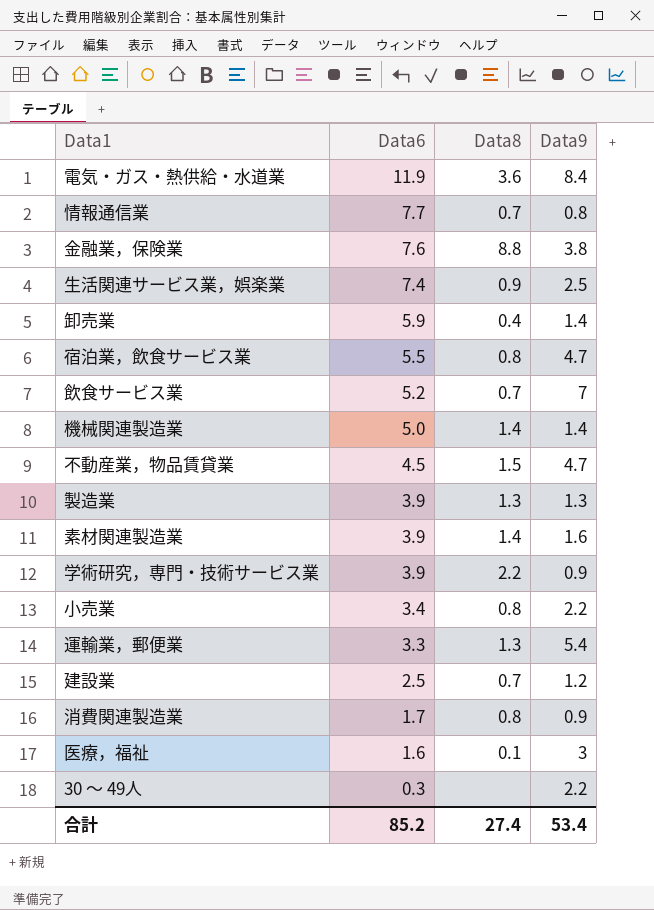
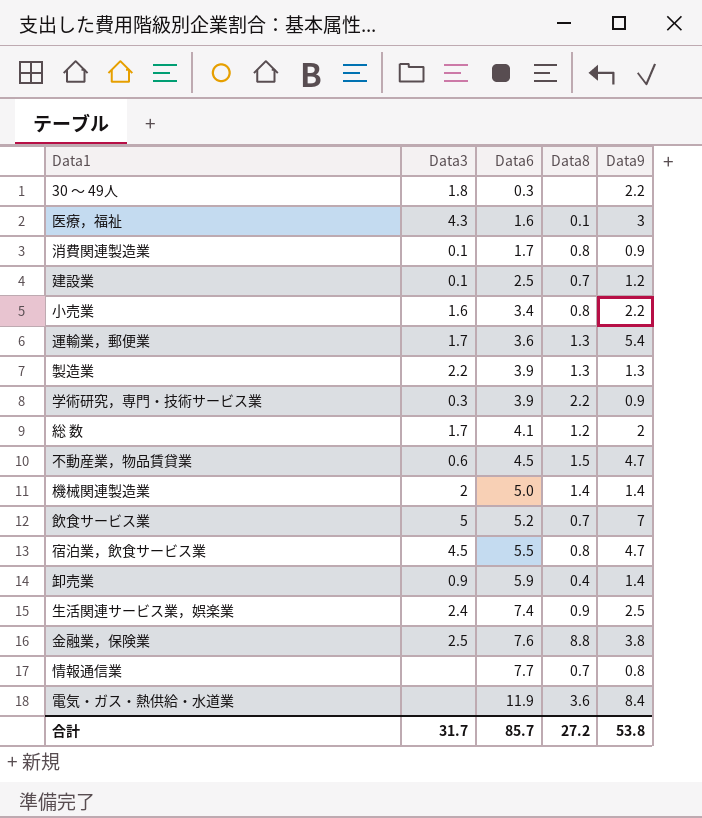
row order: Data6 descending -> Data6 ascending
column Data3 | position: none -> 2
row 素材関連製造業: 3.9 | 1.4 | 1.6 -> none
運輸業，郵便業 | Data6: 3.3 -> 3.6
row 総 数: none -> 1.7 | 4.1 | 1.2 | 2
合計 | Data6: 85.2 -> 85.7
合計 | Data8: 27.4 -> 27.2
合計 | Data9: 53.4 -> 53.8

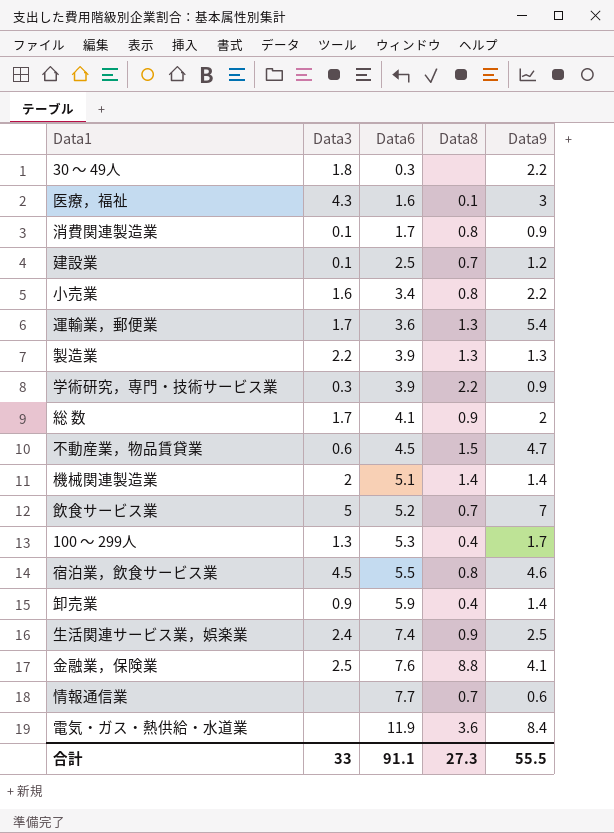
総 数 | Data8: 1.2 -> 0.9
機械関連製造業 | Data6: 5.0 -> 5.1
row 100 ～ 299人: none -> 1.3 | 5.3 | 0.4 | 1.7
宿泊業，飲食サービス業 | Data9: 4.7 -> 4.6
金融業，保険業 | Data9: 3.8 -> 4.1
情報通信業 | Data9: 0.8 -> 0.6
合計 | Data3: 31.7 -> 33
合計 | Data6: 85.7 -> 91.1
合計 | Data8: 27.2 -> 27.3
合計 | Data9: 53.8 -> 55.5

